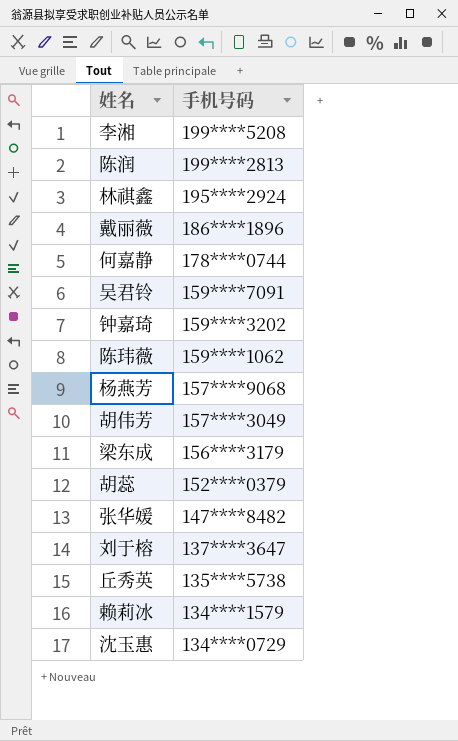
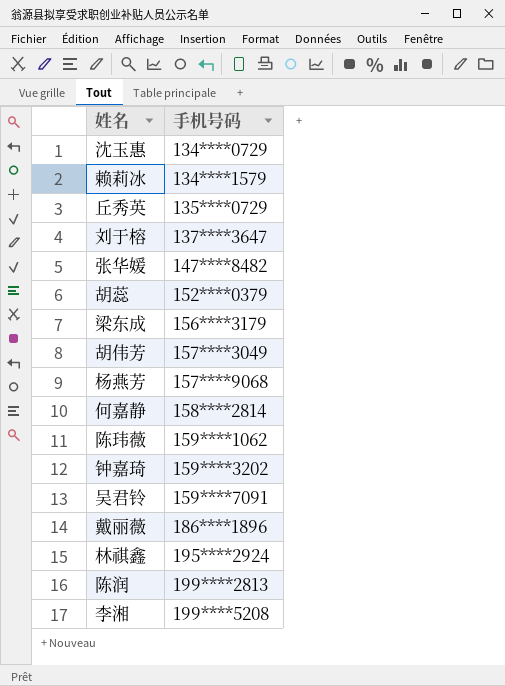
row order: 手机号码 descending -> 手机号码 ascending
丘秀英 | 手机号码: 135****5738 -> 135****0729
何嘉静 | 手机号码: 178****0744 -> 158****2814

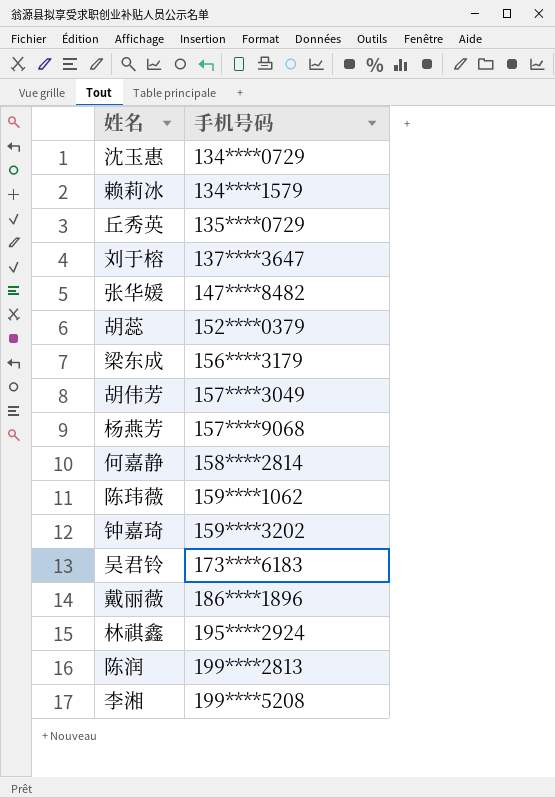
吴君铃 | 手机号码: 159****7091 -> 173****6183

